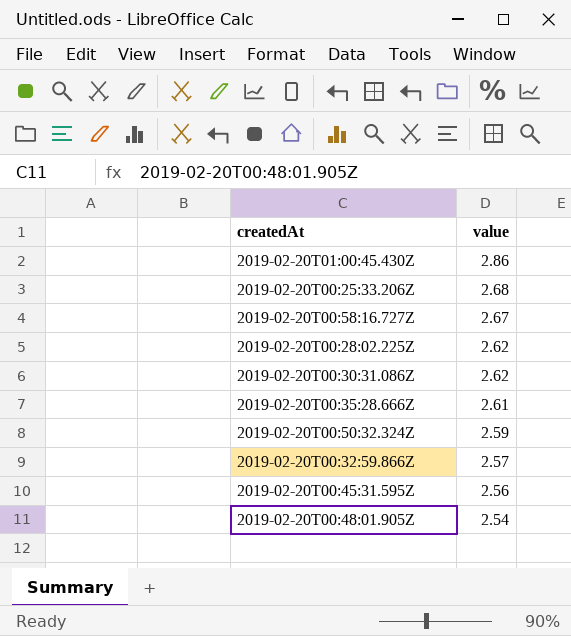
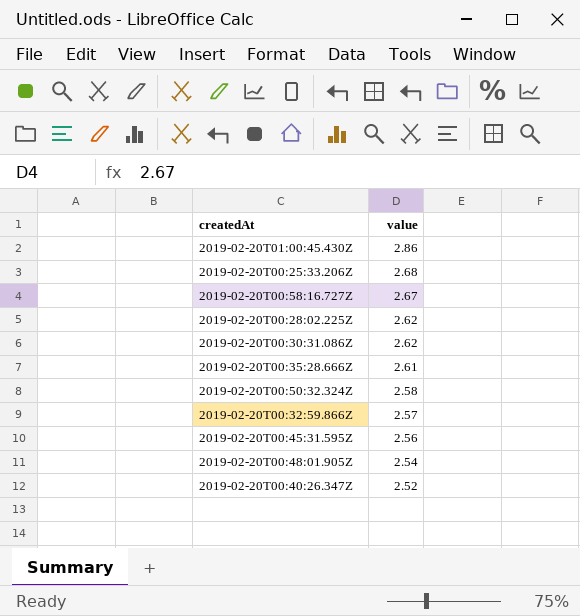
2019-02-20T00:50:32.324Z | value: 2.59 -> 2.58
row 2019-02-20T00:40:26.347Z: none -> 2.52

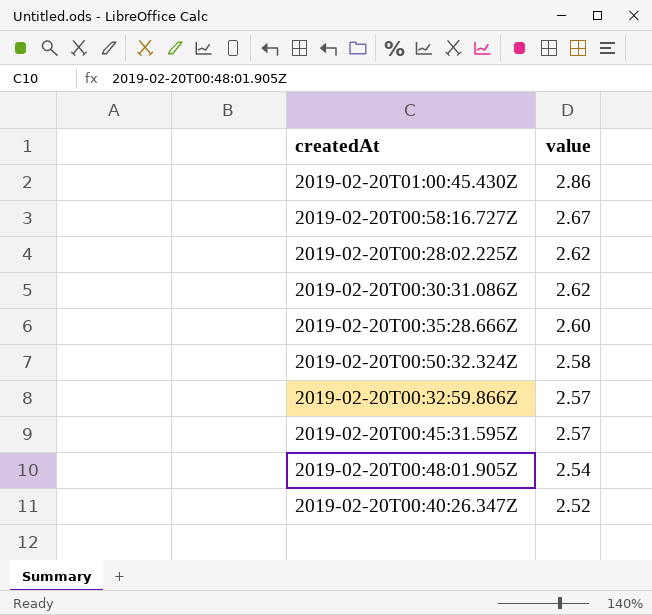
row 2019-02-20T00:25:33.206Z: 2.68 -> none
2019-02-20T00:35:28.666Z | value: 2.61 -> 2.60
2019-02-20T00:45:31.595Z | value: 2.56 -> 2.57

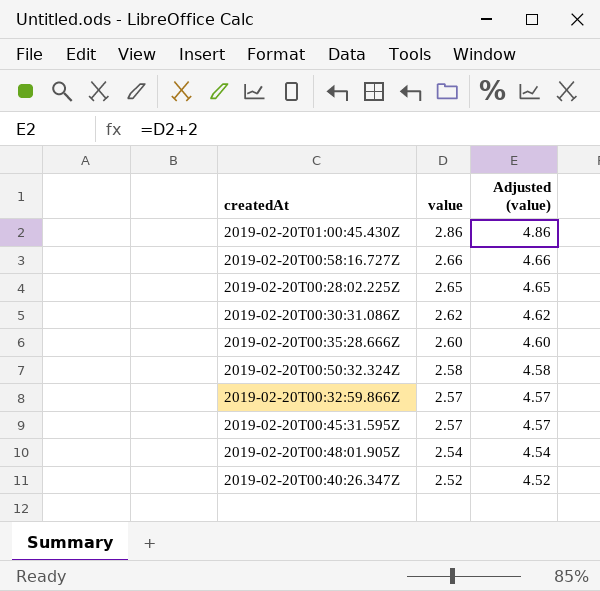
column Adjusted (value) | formula: none -> [value] + 2
2019-02-20T00:58:16.727Z | value: 2.67 -> 2.66
2019-02-20T00:28:02.225Z | value: 2.62 -> 2.65

